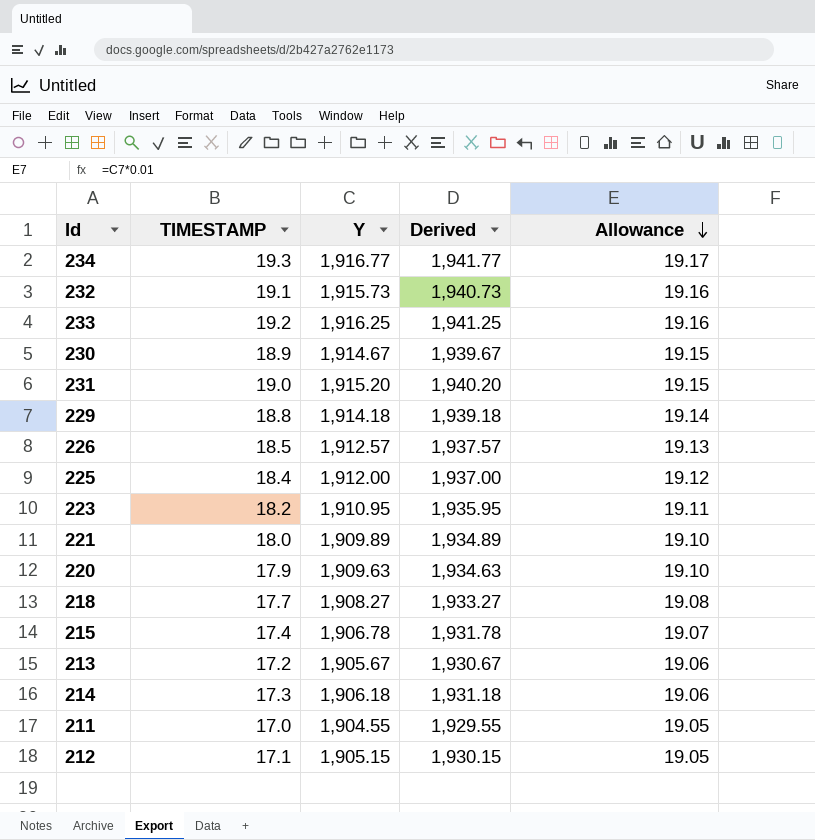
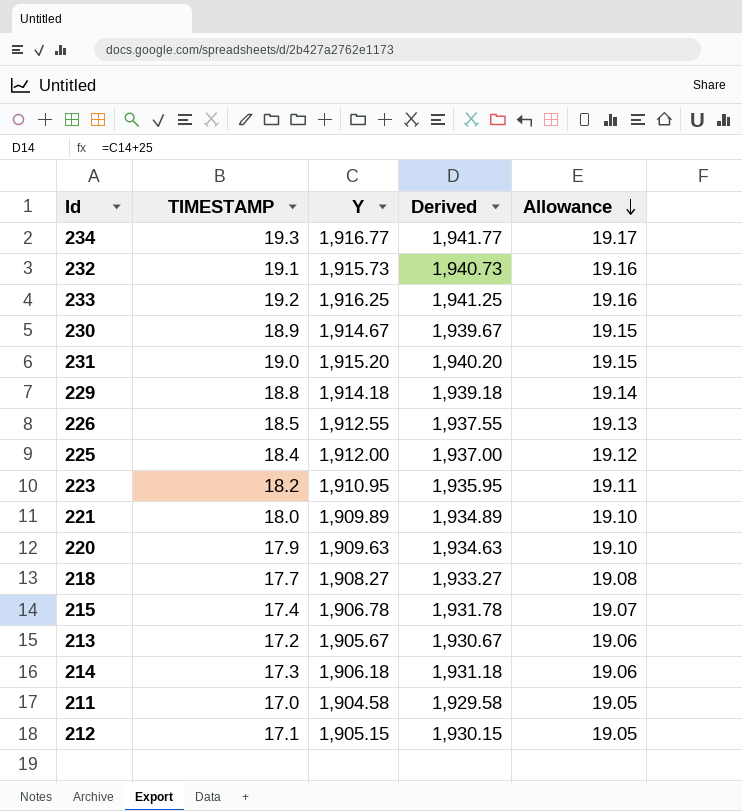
226 | Y: 1,912.57 -> 1,912.55
226 | Derived: 1,937.57 -> 1,937.55
211 | Y: 1,904.55 -> 1,904.58
211 | Derived: 1,929.55 -> 1,929.58

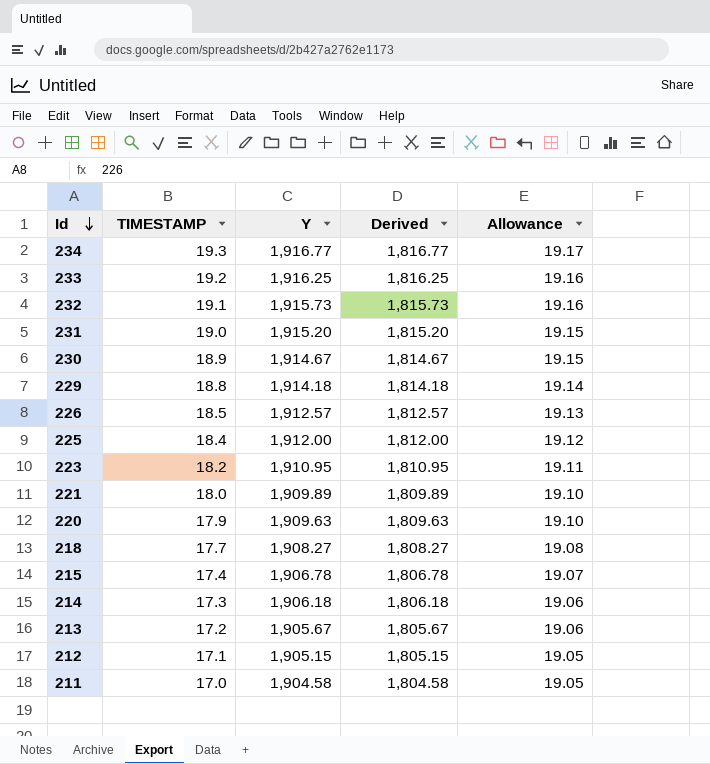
row order: Allowance descending -> Id descending
column Derived | formula: [Y] + 25 -> [Y] - 100
226 | Y: 1,912.55 -> 1,912.57

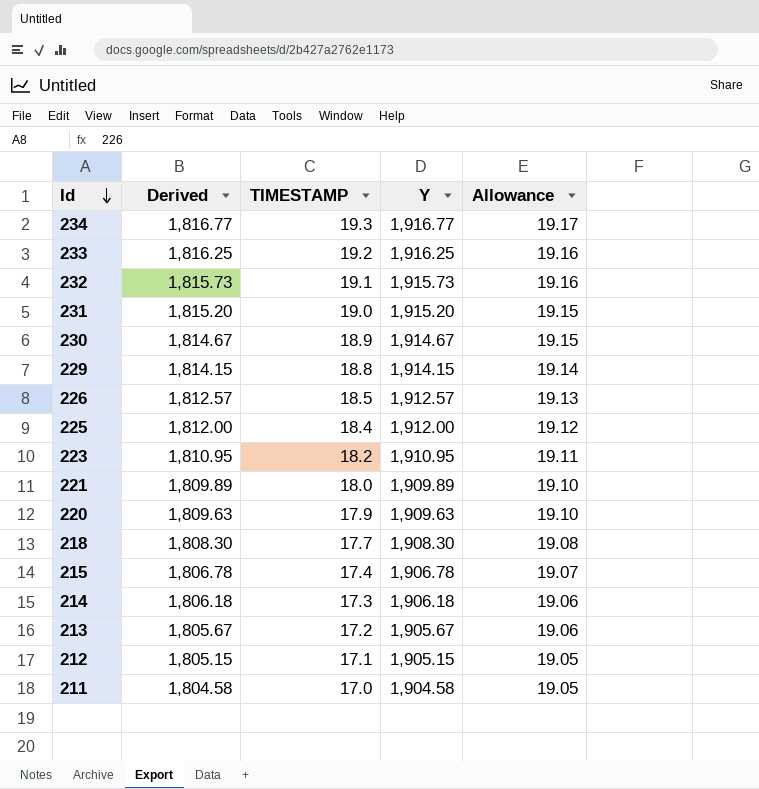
column Derived | position: 4 -> 2
229 | Derived: 1,814.18 -> 1,814.15
229 | Y: 1,914.18 -> 1,914.15
218 | Derived: 1,808.27 -> 1,808.30
218 | Y: 1,908.27 -> 1,908.30

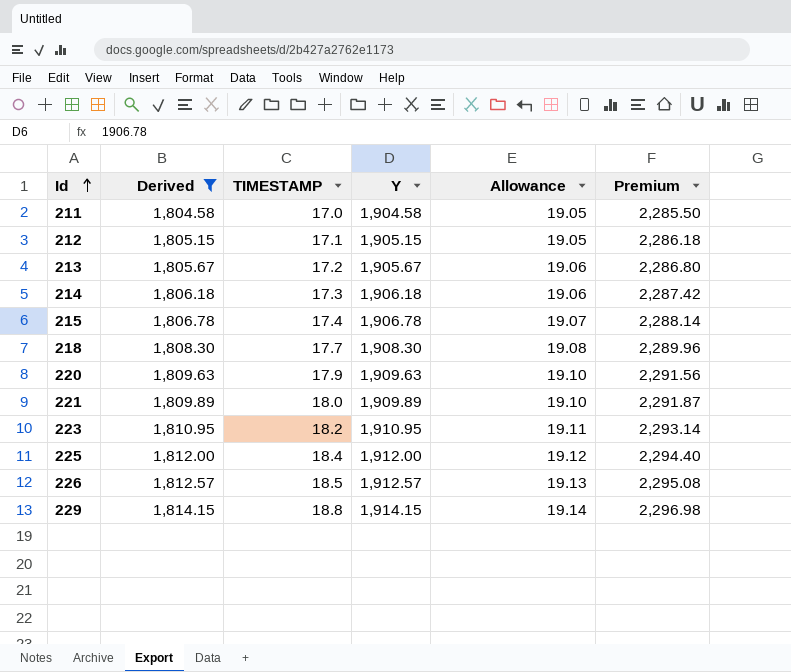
filter: none -> Derived <= 1,814.15
row order: Id descending -> Id ascending
column Premium | formula: none -> [Y] * 1.2

